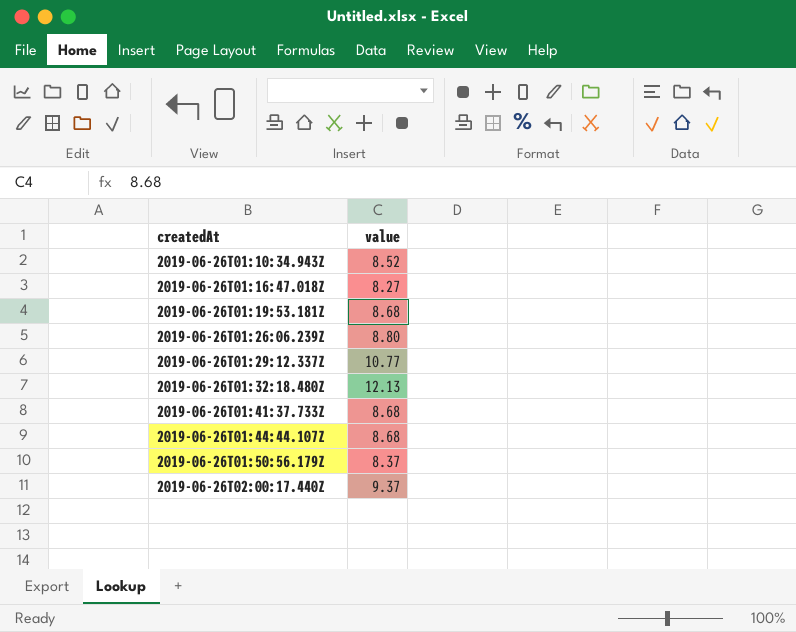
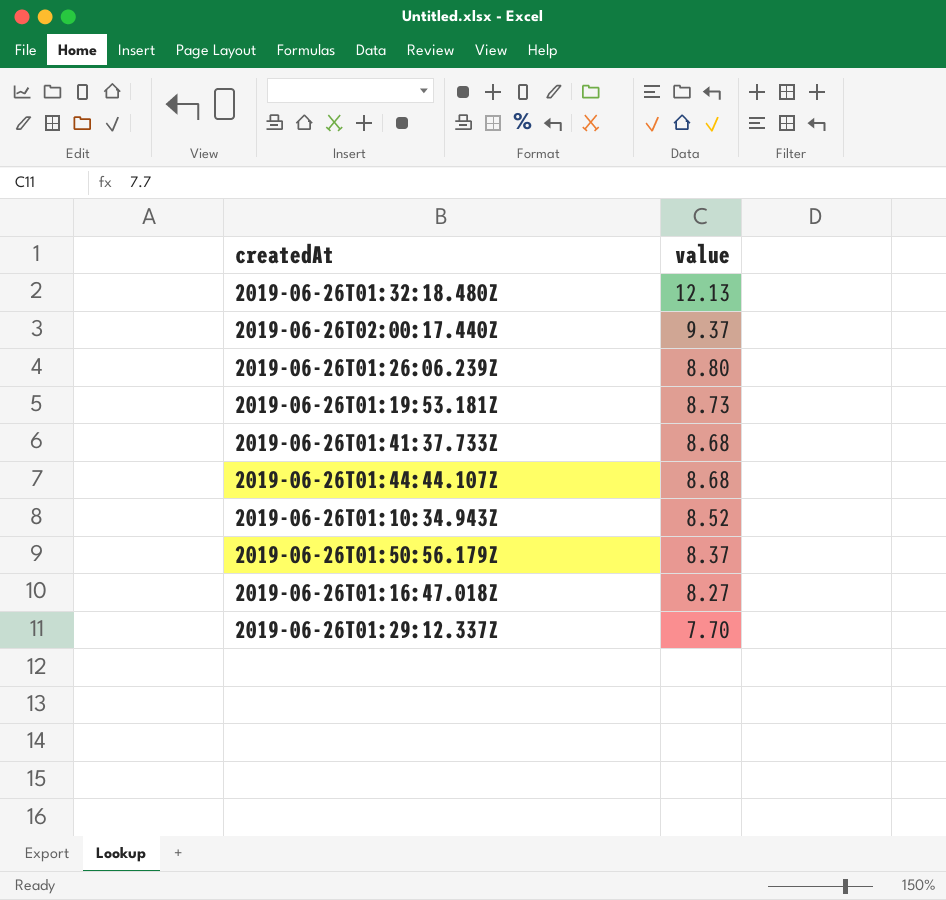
row order: createdAt ascending -> value descending
2019-06-26T01:19:53.181Z | value: 8.68 -> 8.73
2019-06-26T01:29:12.337Z | value: 10.77 -> 7.70

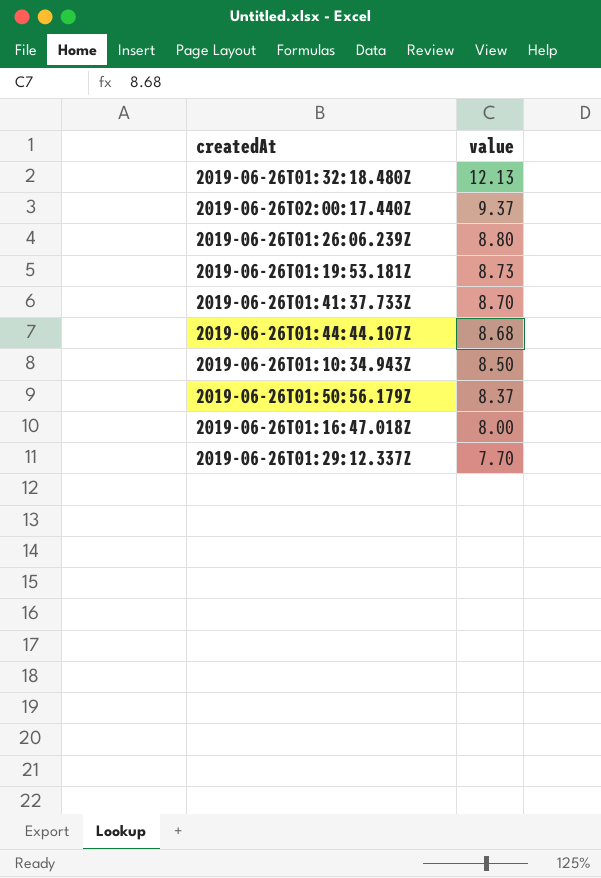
2019-06-26T01:41:37.733Z | value: 8.68 -> 8.70
2019-06-26T01:10:34.943Z | value: 8.52 -> 8.50
2019-06-26T01:16:47.018Z | value: 8.27 -> 8.00

